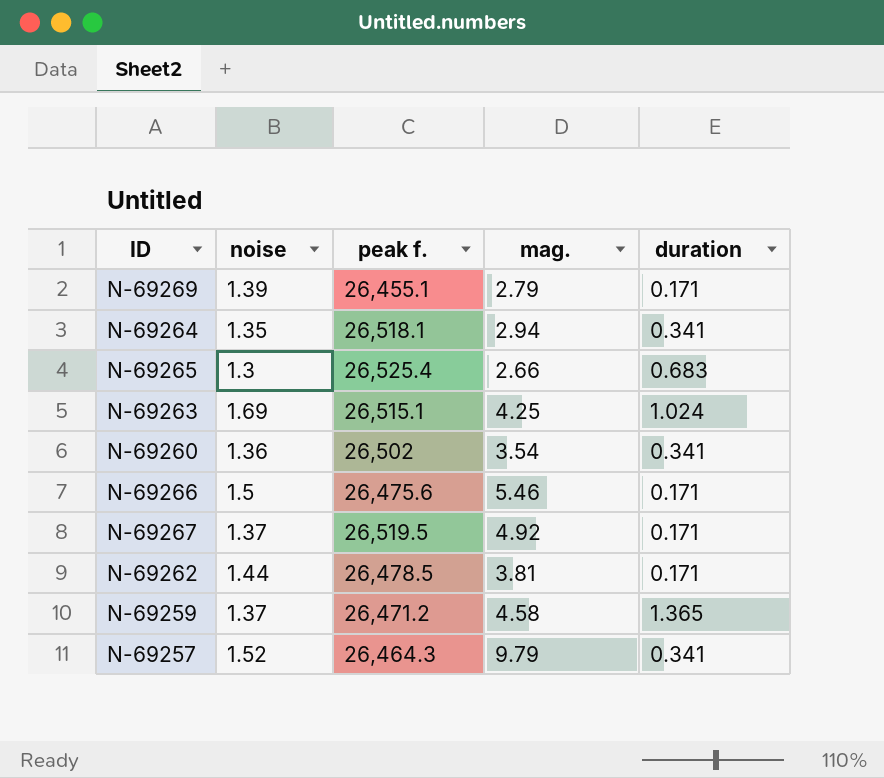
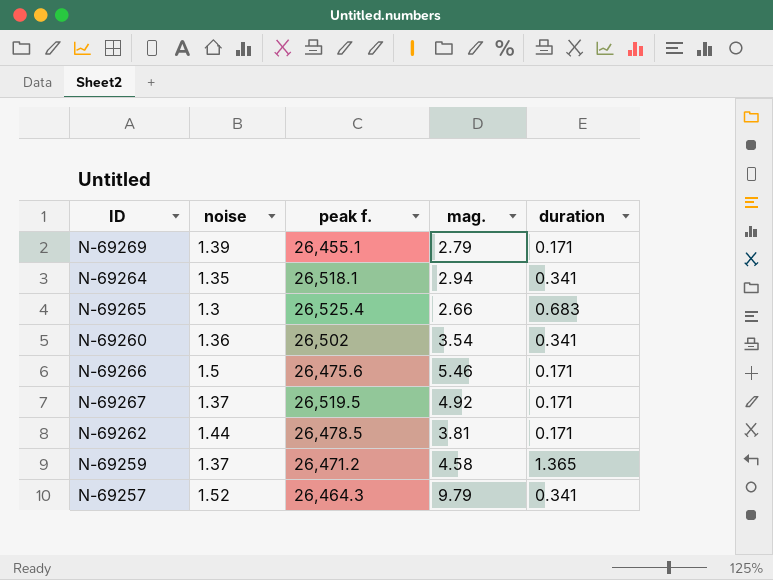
row N-69263: 1.69 | 26,515.1 | 4.25 | 1.024 -> none

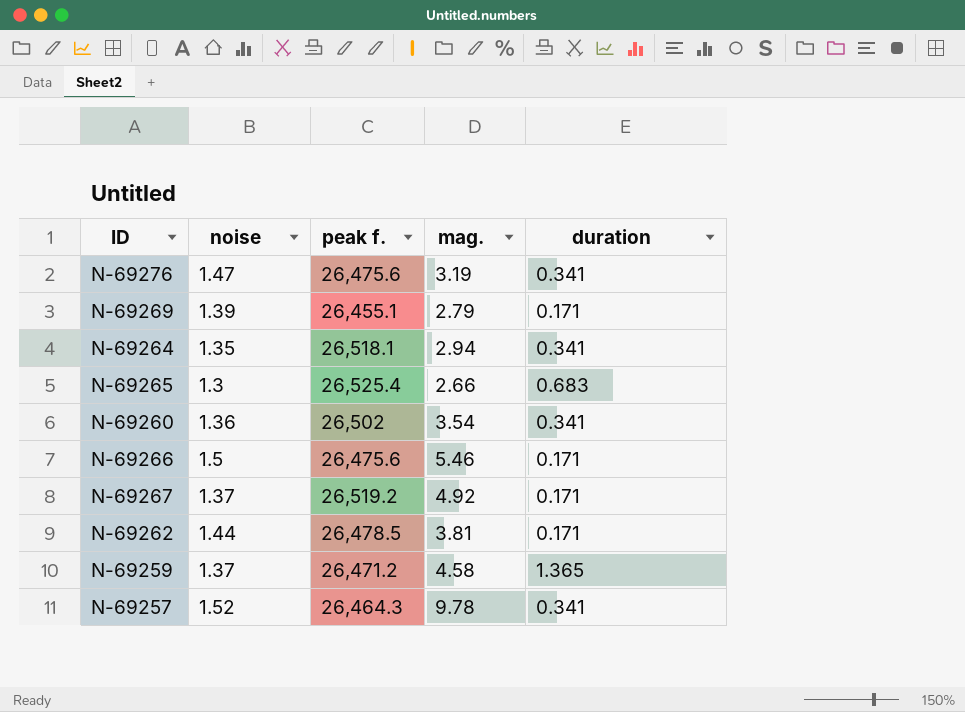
row N-69276: none -> 1.47 | 26,475.6 | 3.19 | 0.341
N-69267 | peak f.: 26,519.5 -> 26,519.2
N-69257 | mag.: 9.79 -> 9.78

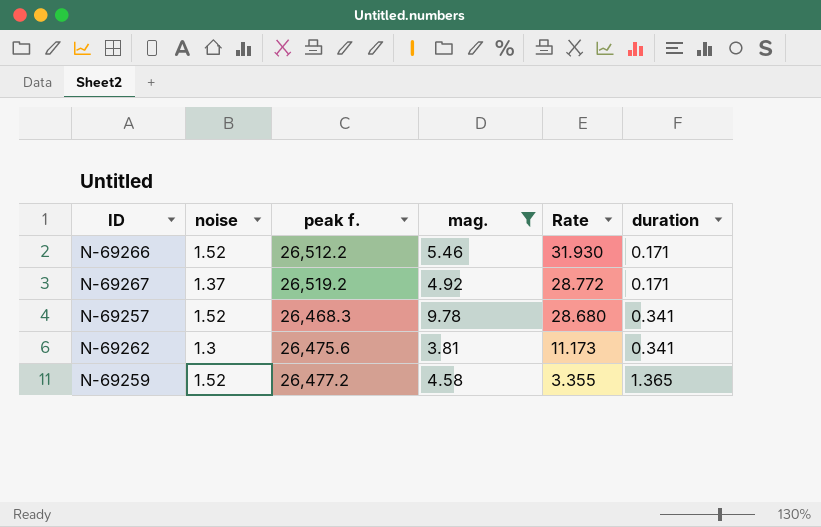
filter: none -> mag. >= 3.81
row order: none -> Rate descending
column Rate | formula: none -> [mag.] / [duration]
N-69266 | noise: 1.5 -> 1.52
N-69266 | peak f.: 26,475.6 -> 26,512.2
N-69257 | peak f.: 26,464.3 -> 26,468.3
N-69262 | noise: 1.44 -> 1.3
N-69262 | peak f.: 26,478.5 -> 26,475.6
N-69262 | duration: 0.171 -> 0.341
N-69259 | noise: 1.37 -> 1.52
N-69259 | peak f.: 26,471.2 -> 26,477.2

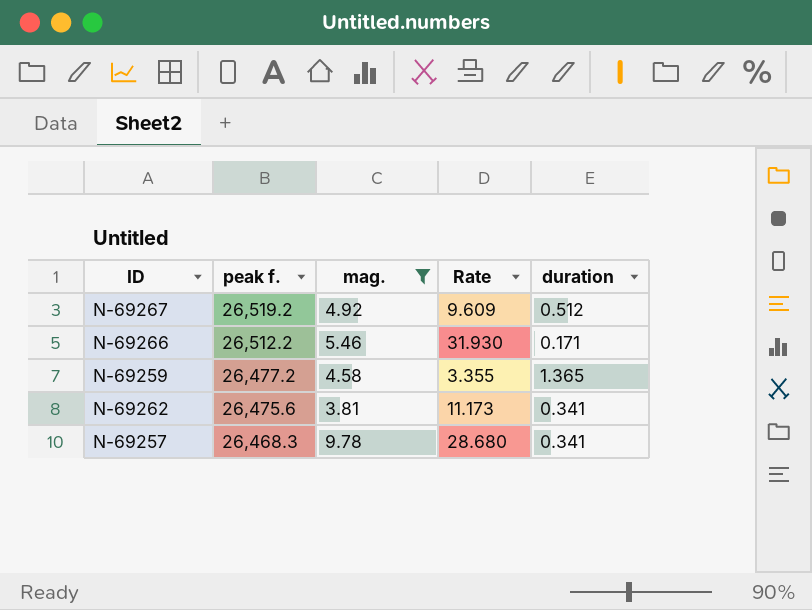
row order: Rate descending -> peak f. descending
column noise | position: 2 -> none
N-69267 | Rate: 28.772 -> 9.609
N-69267 | duration: 0.171 -> 0.512

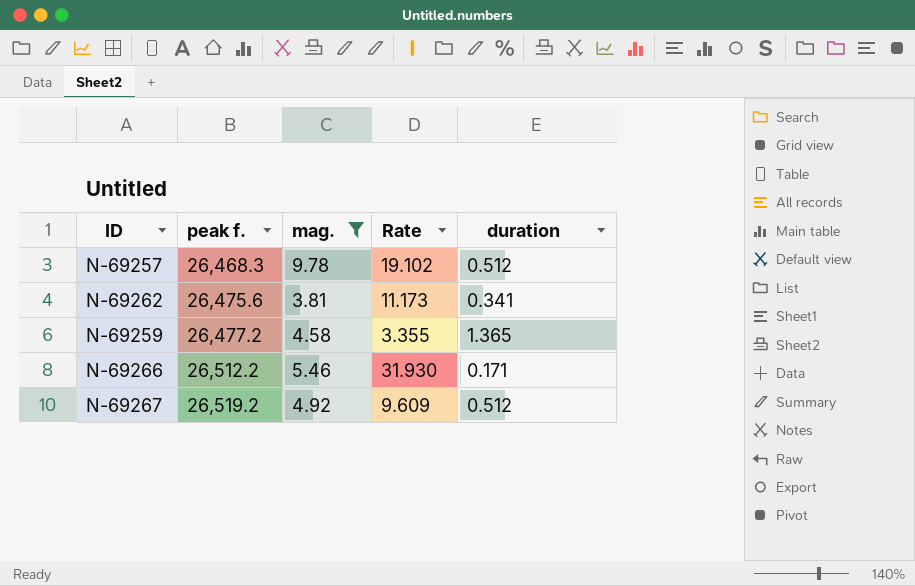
row order: peak f. descending -> peak f. ascending
N-69257 | Rate: 28.680 -> 19.102
N-69257 | duration: 0.341 -> 0.512

